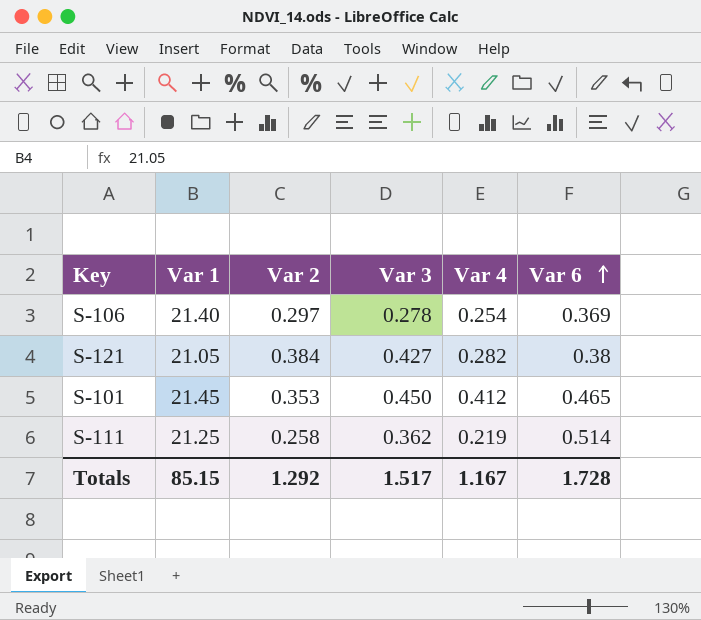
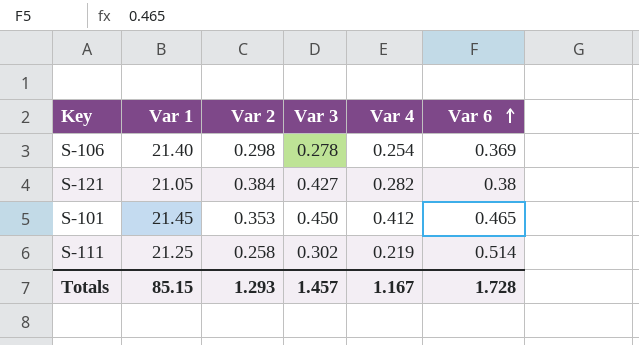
S-106 | Var 2: 0.297 -> 0.298
S-111 | Var 3: 0.362 -> 0.302
Totals | Var 2: 1.292 -> 1.293
Totals | Var 3: 1.517 -> 1.457

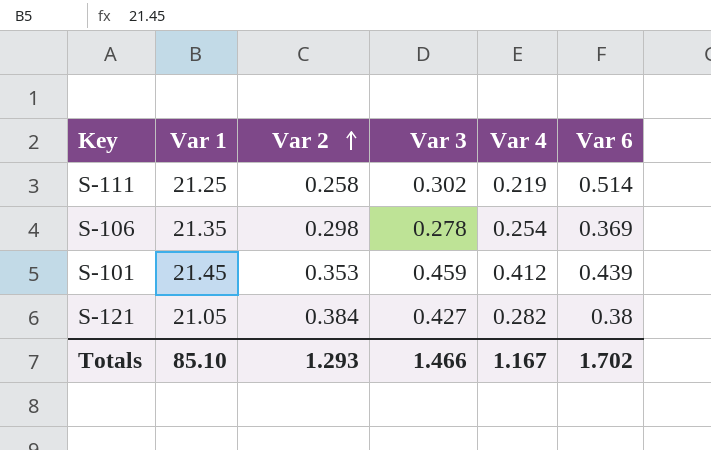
row order: Var 6 ascending -> Var 2 ascending
S-106 | Var 1: 21.40 -> 21.35
S-101 | Var 3: 0.450 -> 0.459
S-101 | Var 6: 0.465 -> 0.439
Totals | Var 1: 85.15 -> 85.10
Totals | Var 3: 1.457 -> 1.466
Totals | Var 6: 1.728 -> 1.702

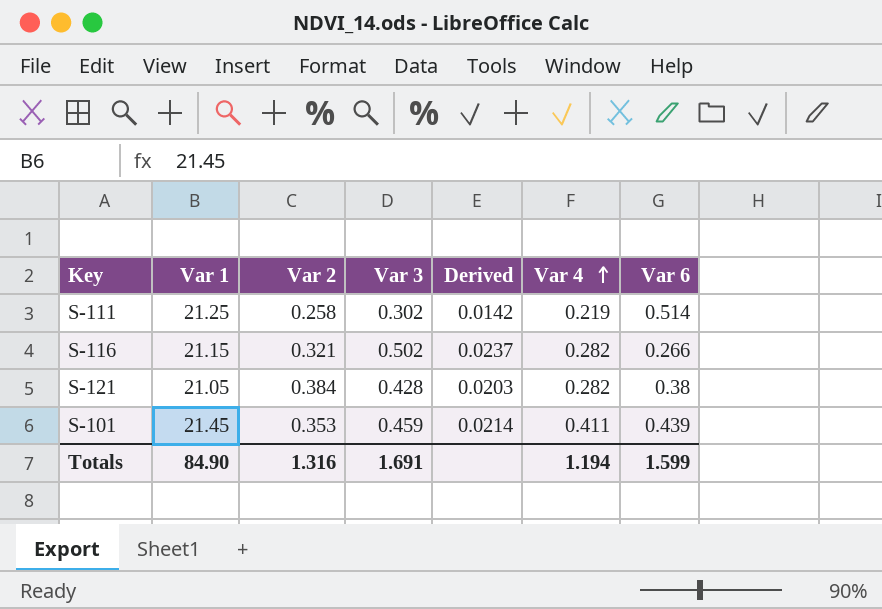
row order: Var 2 ascending -> Var 4 ascending
column Derived | formula: none -> [Var 3] / [Var 1]
row S-106: 21.35 | 0.298 | 0.278 | 0.254 | 0.369 -> none
row S-116: none -> 21.15 | 0.321 | 0.502 | 0.0237 | 0.282 | 0.266
S-121 | Var 3: 0.427 -> 0.428
S-101 | Var 4: 0.412 -> 0.411
Totals | Var 1: 85.10 -> 84.90
Totals | Var 2: 1.293 -> 1.316
Totals | Var 3: 1.466 -> 1.691
Totals | Var 4: 1.167 -> 1.194
Totals | Var 6: 1.702 -> 1.599

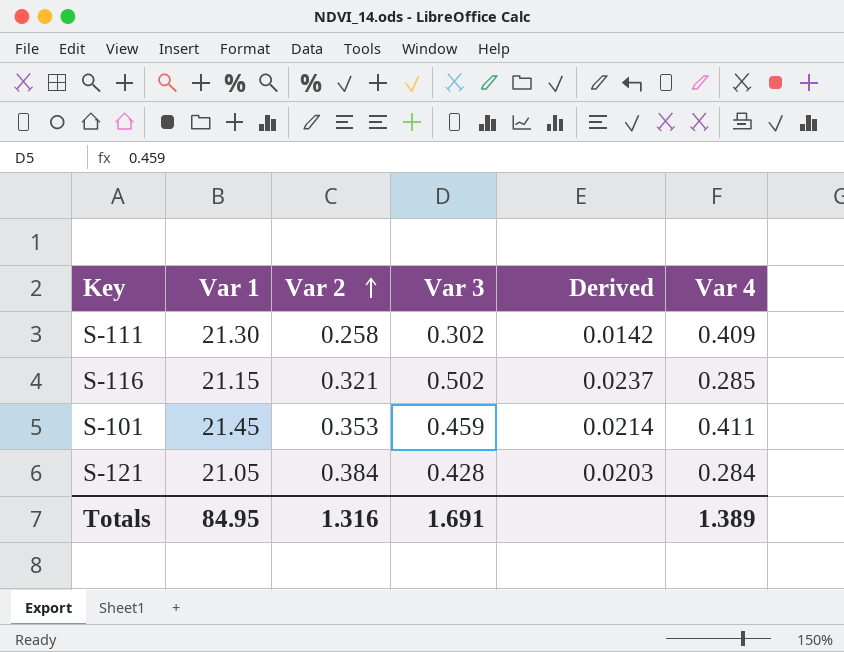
row order: Var 4 ascending -> Var 2 ascending
column Var 6 | position: 7 -> none
S-111 | Var 1: 21.25 -> 21.30
S-111 | Var 4: 0.219 -> 0.409
S-116 | Var 4: 0.282 -> 0.285
S-121 | Var 4: 0.282 -> 0.284
Totals | Var 1: 84.90 -> 84.95
Totals | Var 4: 1.194 -> 1.389

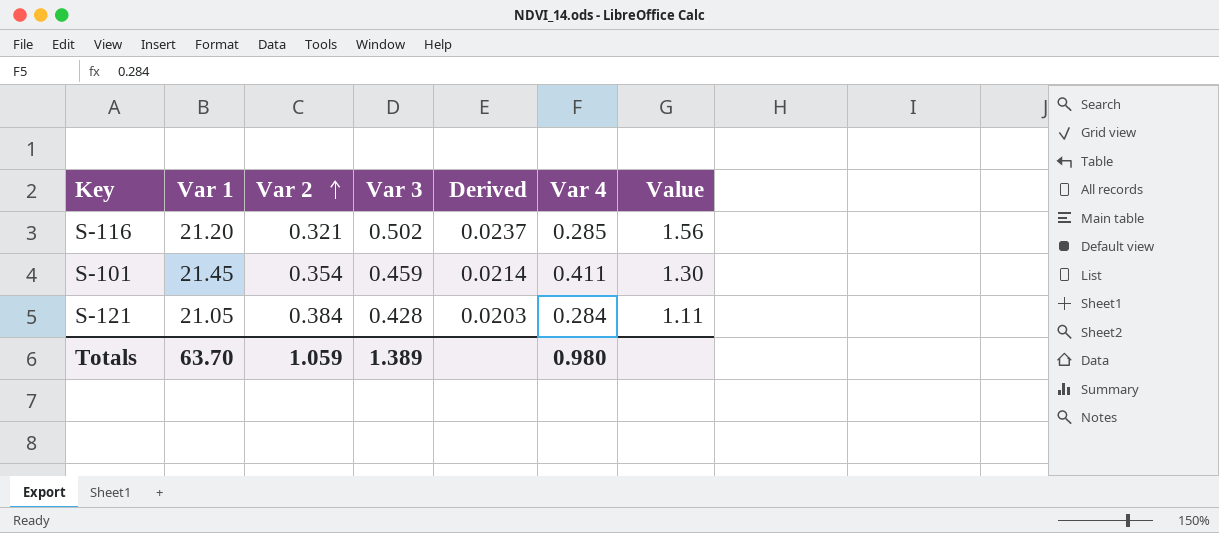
column Value | formula: none -> [Var 3] / [Var 2]
row S-111: 21.30 | 0.258 | 0.302 | 0.0142 | 0.409 -> none
S-116 | Var 1: 21.15 -> 21.20
S-101 | Var 2: 0.353 -> 0.354
Totals | Var 1: 84.95 -> 63.70
Totals | Var 2: 1.316 -> 1.059
Totals | Var 3: 1.691 -> 1.389
Totals | Var 4: 1.389 -> 0.980

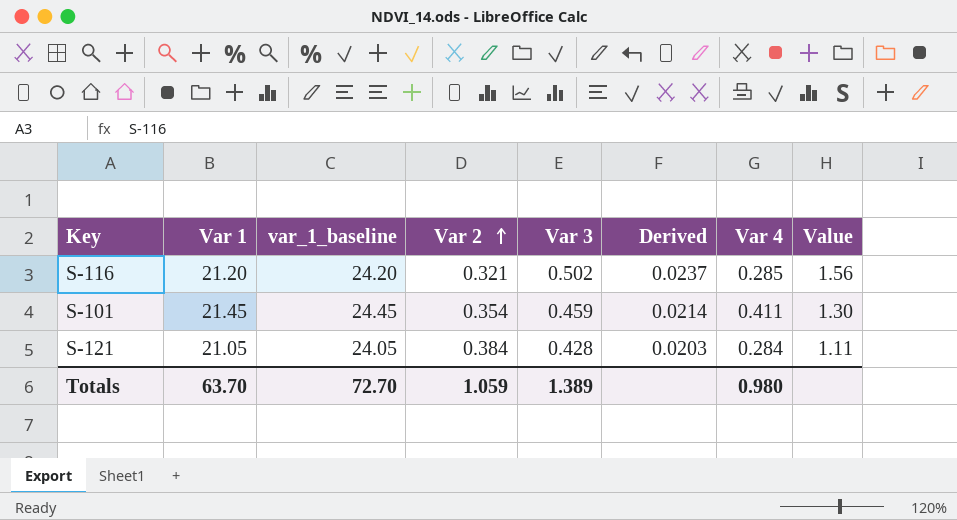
column var_1_baseline | formula: none -> [Var 1] + 3

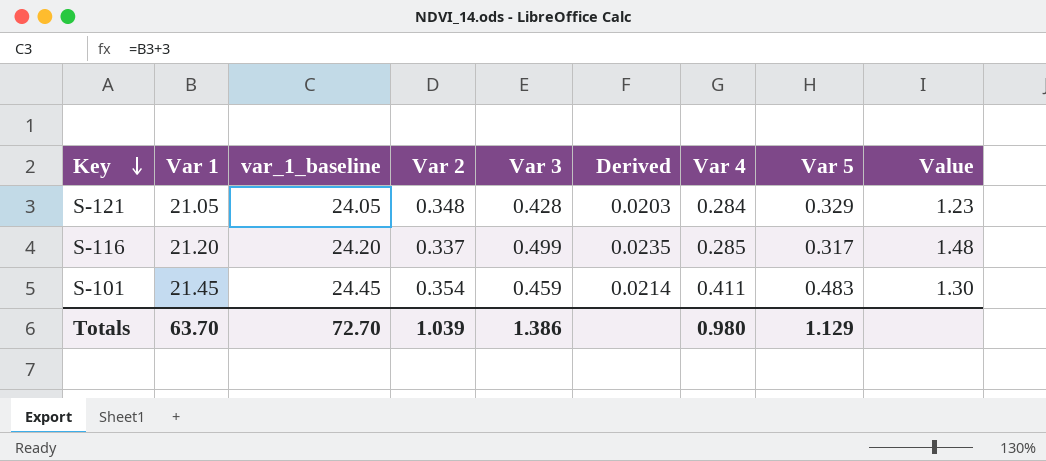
row order: Var 2 ascending -> Key descending
column Var 5 | position: none -> 8
S-121 | Var 2: 0.384 -> 0.348
S-121 | Value: 1.11 -> 1.23
S-116 | Var 2: 0.321 -> 0.337
S-116 | Var 3: 0.502 -> 0.499
S-116 | Derived: 0.0237 -> 0.0235
S-116 | Value: 1.56 -> 1.48
Totals | Var 2: 1.059 -> 1.039
Totals | Var 3: 1.389 -> 1.386

